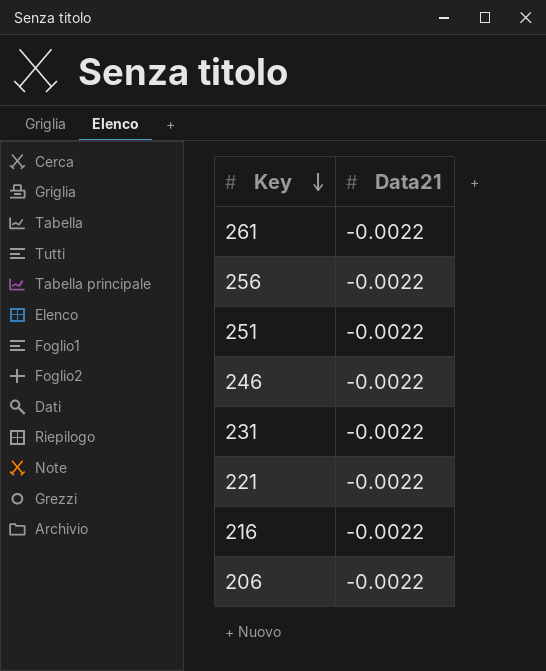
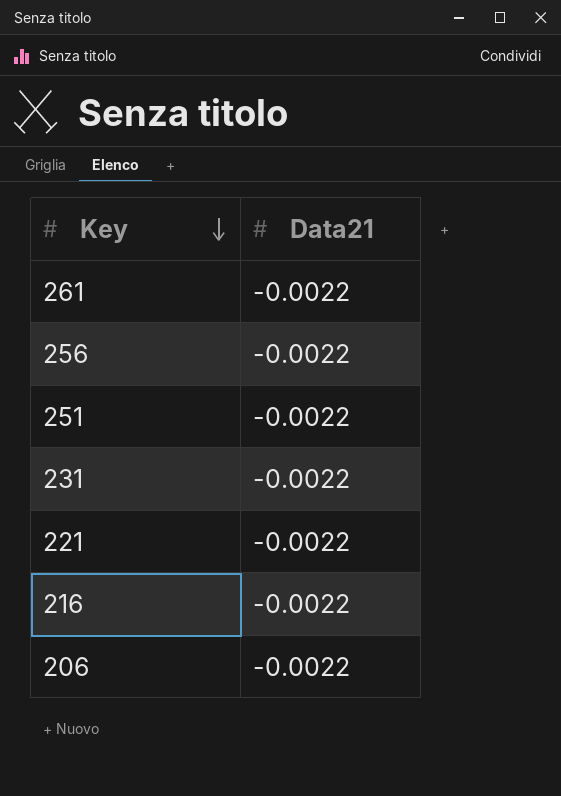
row 246: -0.0022 -> none

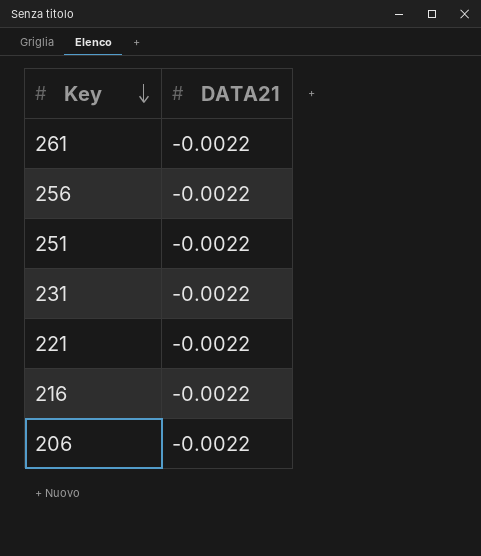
column name: Data21 -> DATA21

